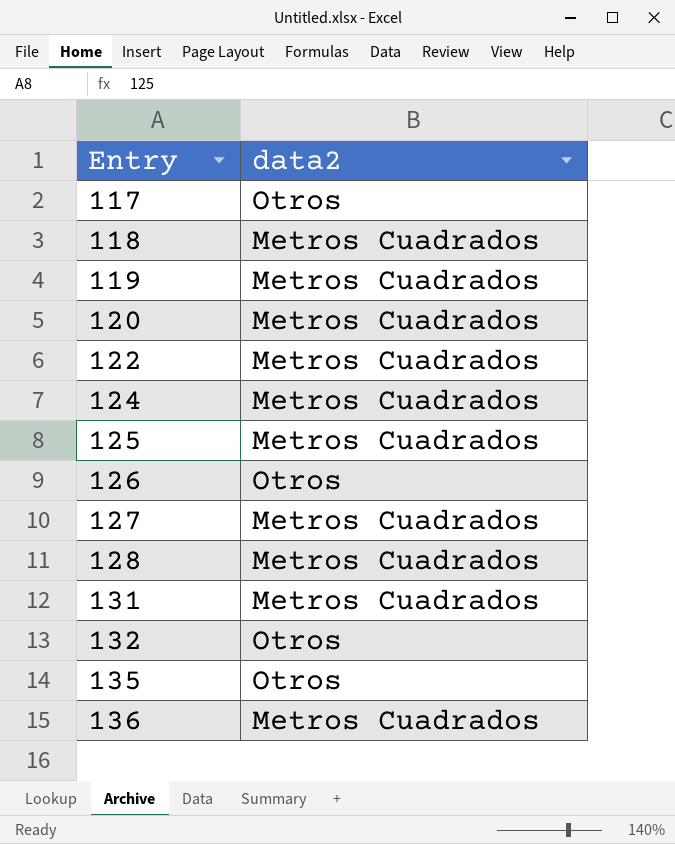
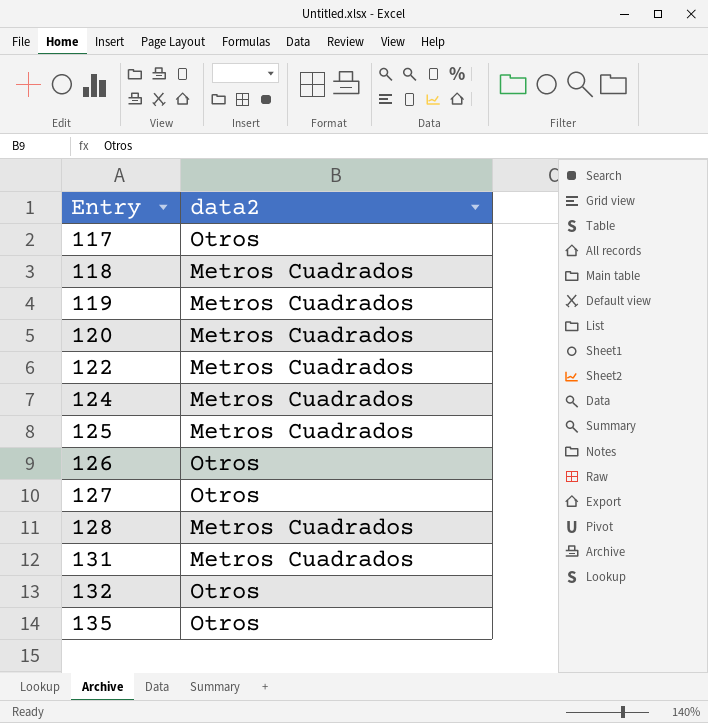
row 136: Metros Cuadrados -> none
127 | data2: Metros Cuadrados -> Otros

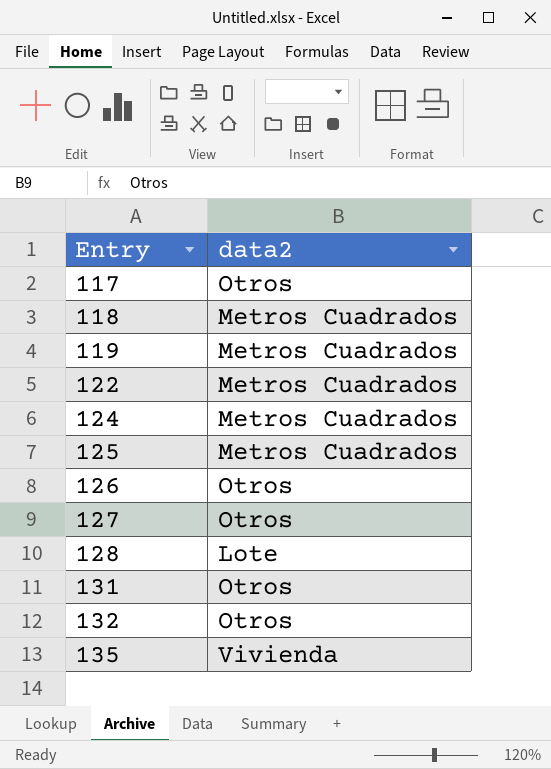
row 120: Metros Cuadrados -> none
128 | data2: Metros Cuadrados -> Lote
131 | data2: Metros Cuadrados -> Otros
135 | data2: Otros -> Vivienda

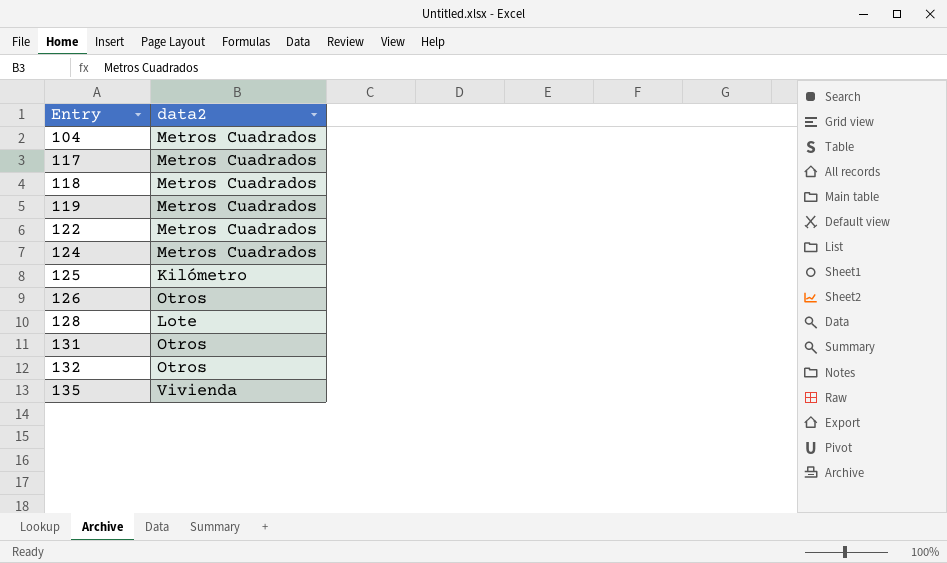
row 127: Otros -> none
row 104: none -> Metros Cuadrados
117 | data2: Otros -> Metros Cuadrados
125 | data2: Metros Cuadrados -> Kilómetro

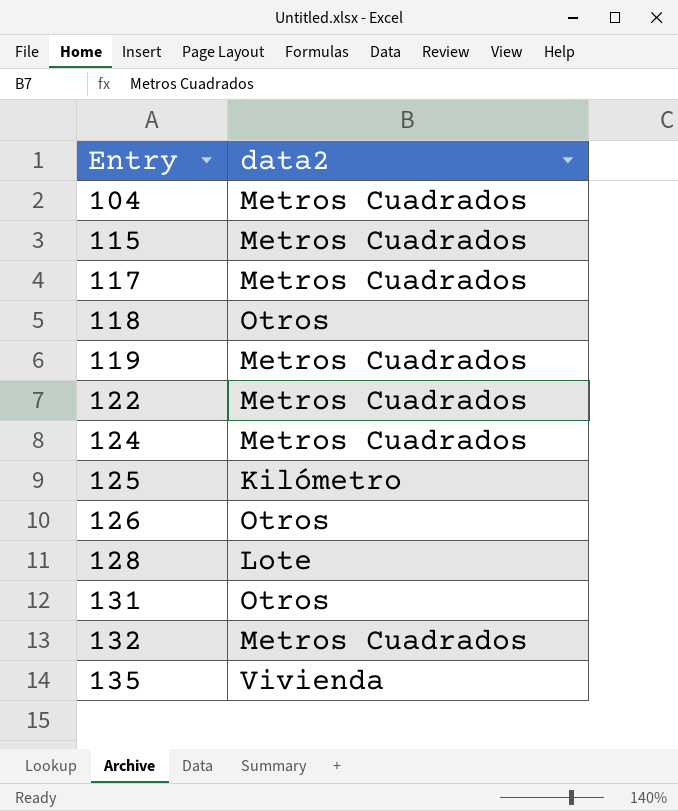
row 115: none -> Metros Cuadrados
118 | data2: Metros Cuadrados -> Otros
132 | data2: Otros -> Metros Cuadrados

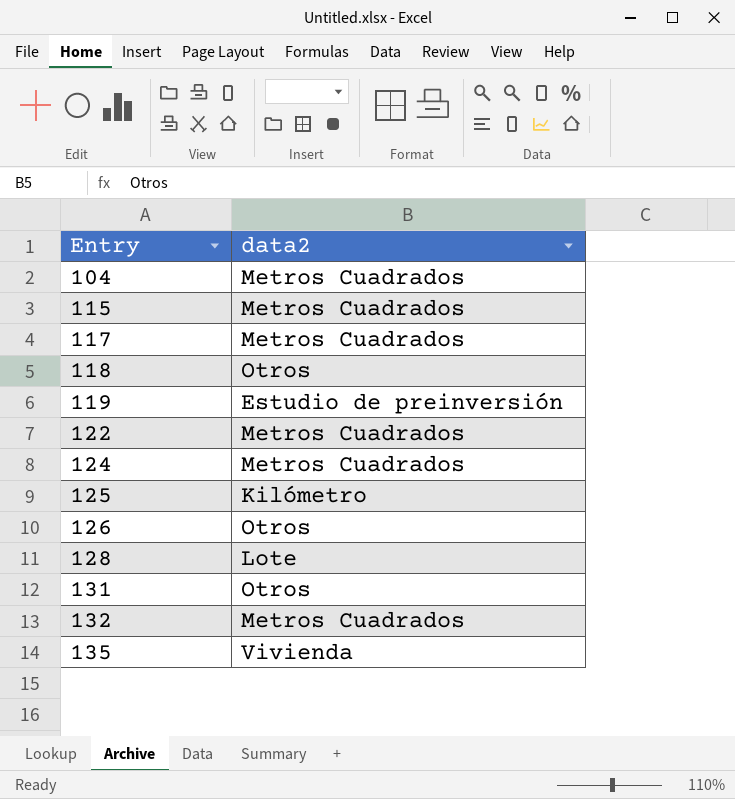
119 | data2: Metros Cuadrados -> Estudio de preinversión

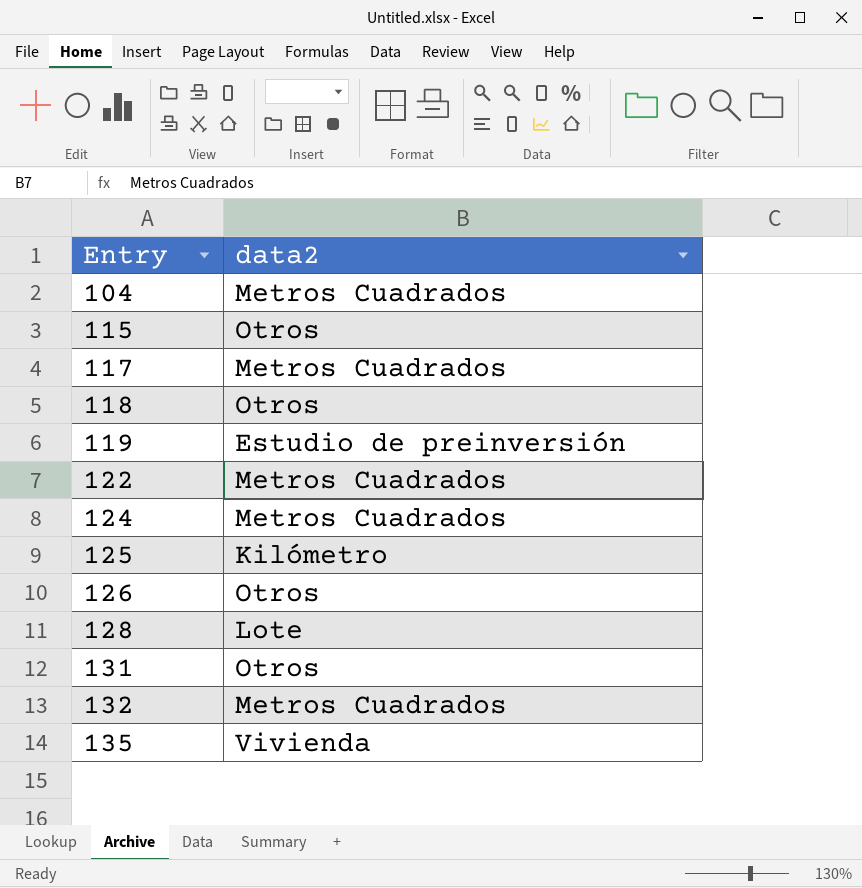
115 | data2: Metros Cuadrados -> Otros

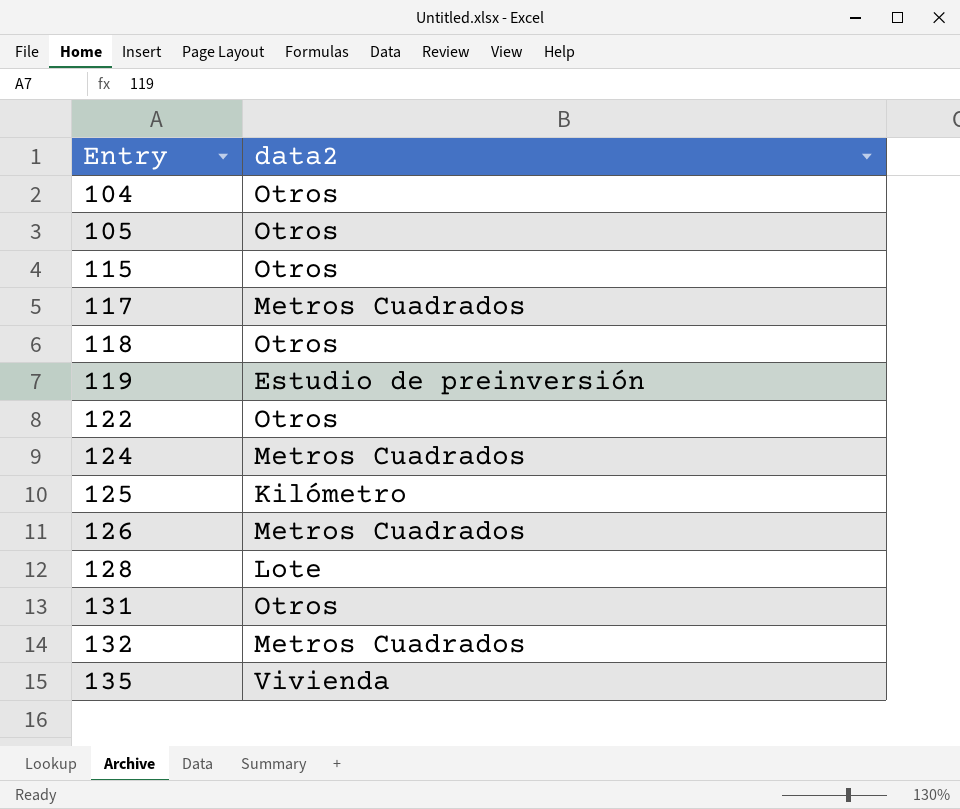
104 | data2: Metros Cuadrados -> Otros
row 105: none -> Otros
122 | data2: Metros Cuadrados -> Otros
126 | data2: Otros -> Metros Cuadrados

